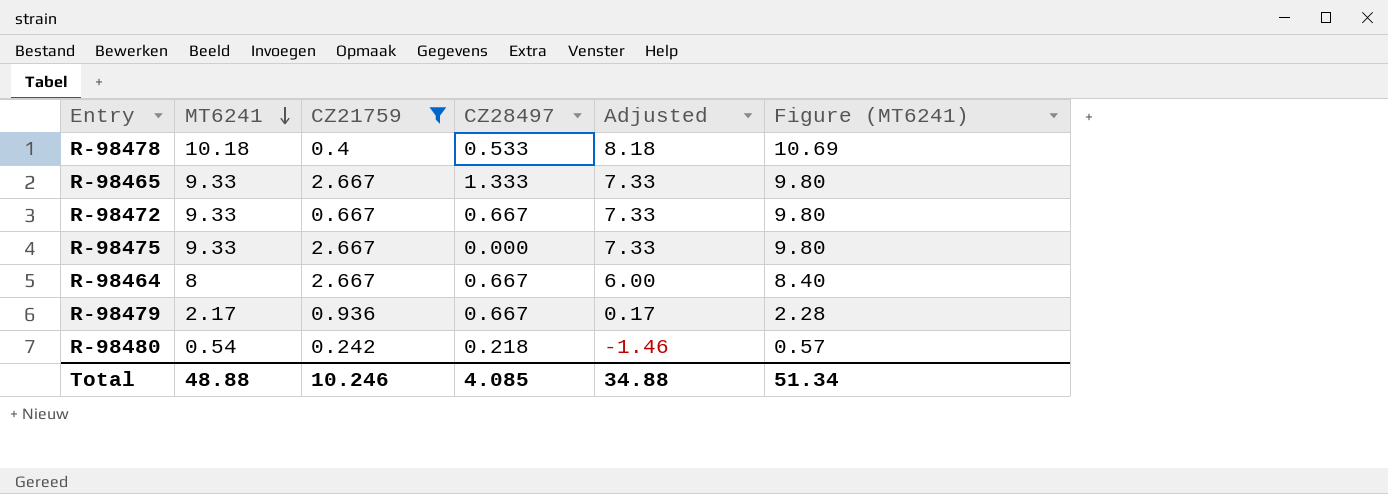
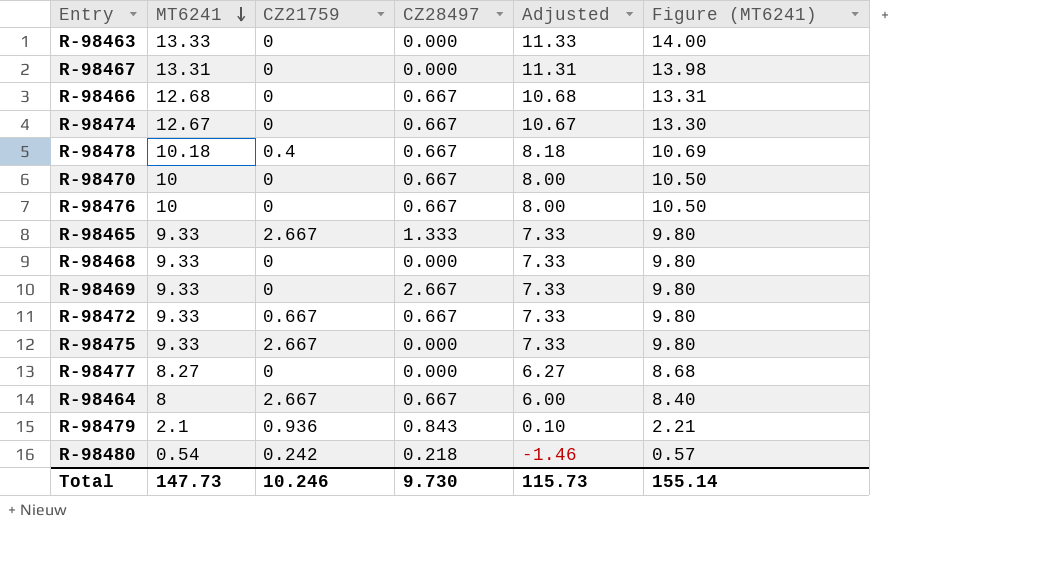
filter: CZ21759 != 0 -> none
R-98478 | CZ28497: 0.533 -> 0.667
R-98479 | MT6241: 2.17 -> 2.1
R-98479 | CZ28497: 0.667 -> 0.843
R-98479 | Adjusted: 0.17 -> 0.10
R-98479 | Figure (MT6241): 2.28 -> 2.21
Total | MT6241: 48.88 -> 147.73
Total | CZ28497: 4.085 -> 9.730
Total | Adjusted: 34.88 -> 115.73
Total | Figure (MT6241): 51.34 -> 155.14

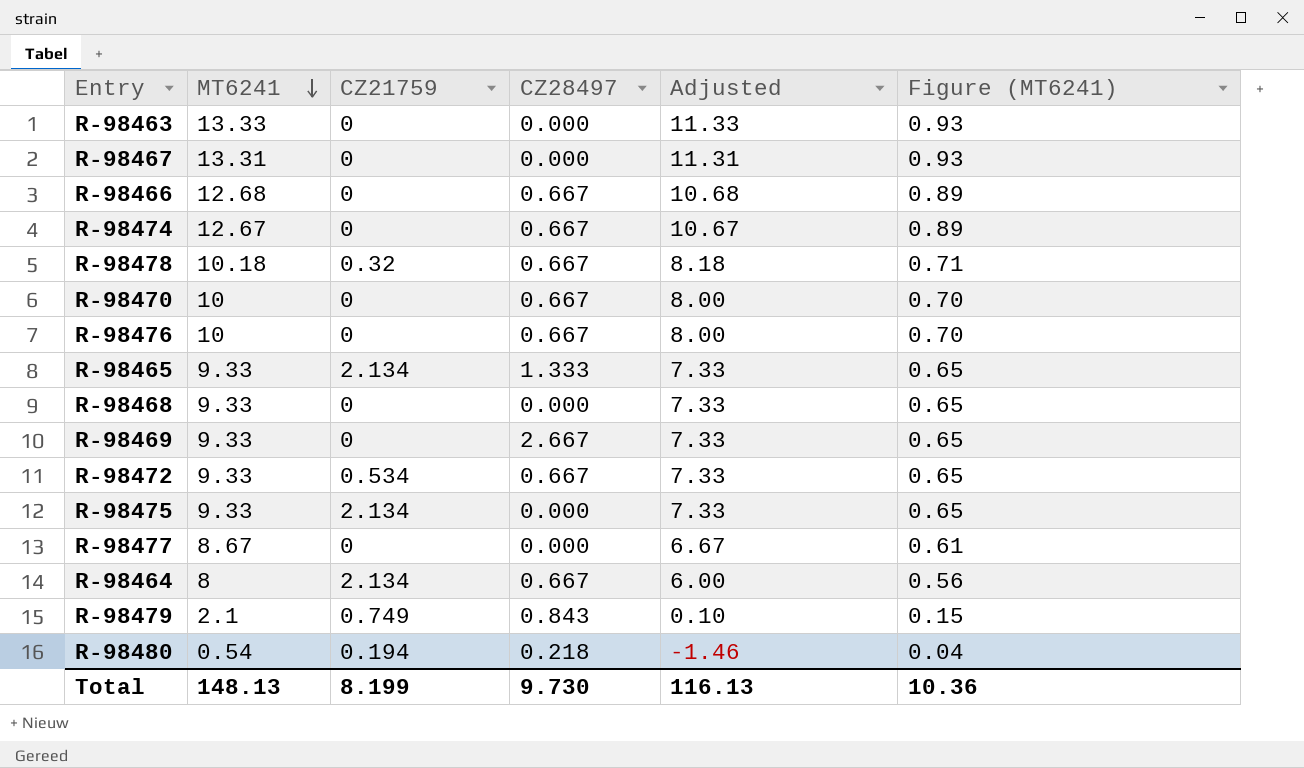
column Figure (MT6241) | formula: [MT6241] * 1.05 -> [MT6241] * 0.07
R-98478 | CZ21759: 0.4 -> 0.32
R-98465 | CZ21759: 2.667 -> 2.134
R-98472 | CZ21759: 0.667 -> 0.534
R-98475 | CZ21759: 2.667 -> 2.134
R-98477 | MT6241: 8.27 -> 8.67
R-98477 | Adjusted: 6.27 -> 6.67
R-98464 | CZ21759: 2.667 -> 2.134
R-98479 | CZ21759: 0.936 -> 0.749
R-98480 | CZ21759: 0.242 -> 0.194
Total | MT6241: 147.73 -> 148.13
Total | CZ21759: 10.246 -> 8.199
Total | Adjusted: 115.73 -> 116.13
Total | Figure (MT6241): 155.14 -> 10.36

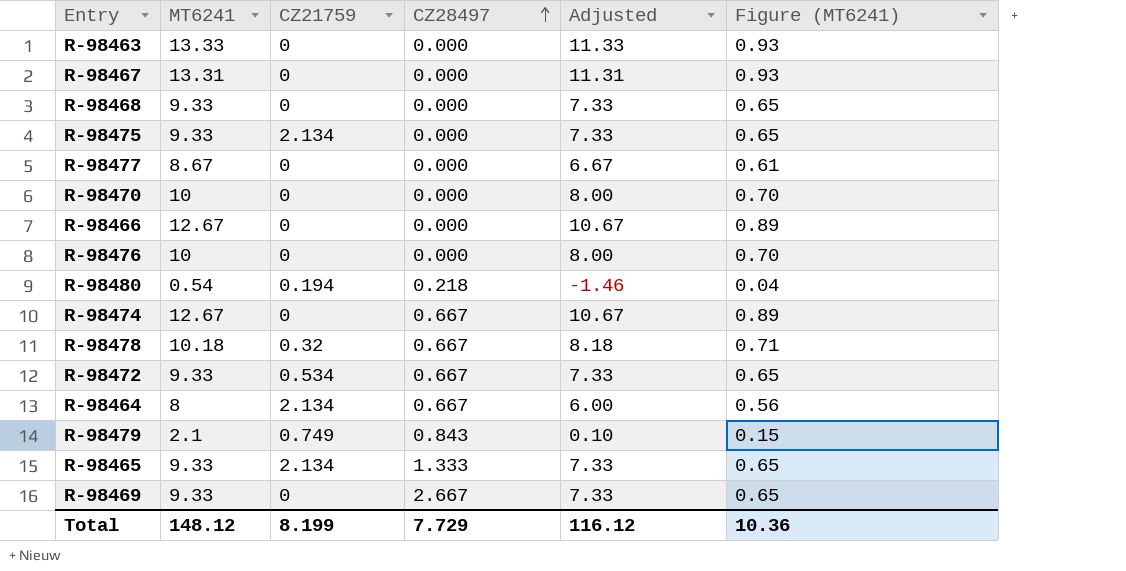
row order: MT6241 descending -> CZ28497 ascending
R-98470 | CZ28497: 0.667 -> 0.000
R-98466 | MT6241: 12.68 -> 12.67
R-98466 | CZ28497: 0.667 -> 0.000
R-98466 | Adjusted: 10.68 -> 10.67
R-98476 | CZ28497: 0.667 -> 0.000
Total | MT6241: 148.13 -> 148.12
Total | CZ28497: 9.730 -> 7.729
Total | Adjusted: 116.13 -> 116.12

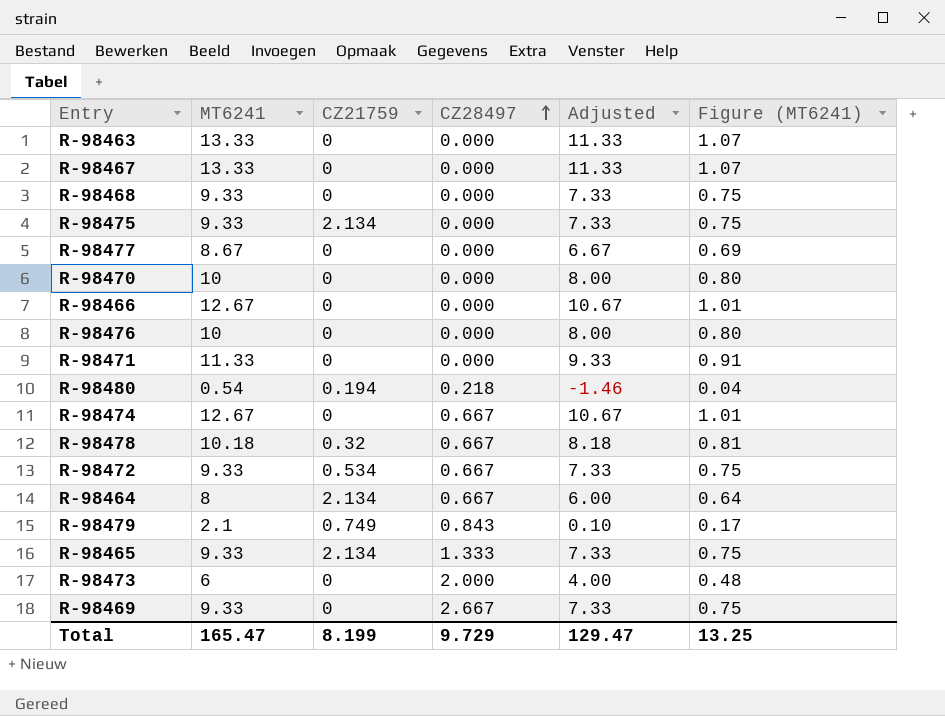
column Figure (MT6241) | formula: [MT6241] * 0.07 -> [MT6241] * 0.08
R-98467 | MT6241: 13.31 -> 13.33
R-98467 | Adjusted: 11.31 -> 11.33
row R-98471: none -> 11.33 | 0 | 0.000 | 9.33 | 0.91
row R-98473: none -> 6 | 0 | 2.000 | 4.00 | 0.48
Total | MT6241: 148.12 -> 165.47
Total | CZ28497: 7.729 -> 9.729
Total | Adjusted: 116.12 -> 129.47
Total | Figure (MT6241): 10.36 -> 13.25

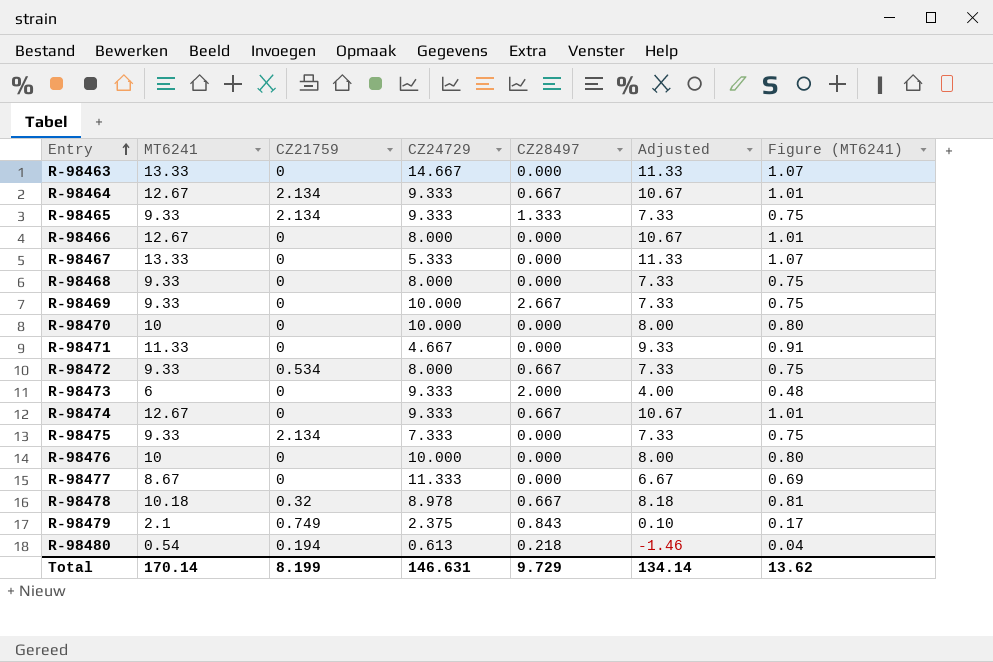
row order: CZ28497 ascending -> Entry ascending
column CZ24729 | position: none -> 4
R-98464 | MT6241: 8 -> 12.67
R-98464 | Adjusted: 6.00 -> 10.67
R-98464 | Figure (MT6241): 0.64 -> 1.01
Total | MT6241: 165.47 -> 170.14
Total | Adjusted: 129.47 -> 134.14
Total | Figure (MT6241): 13.25 -> 13.62

